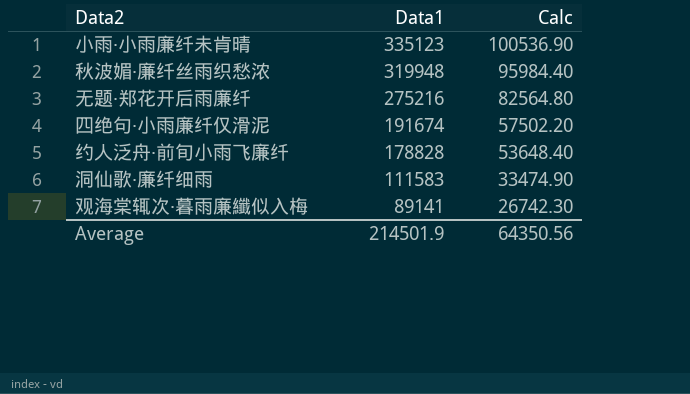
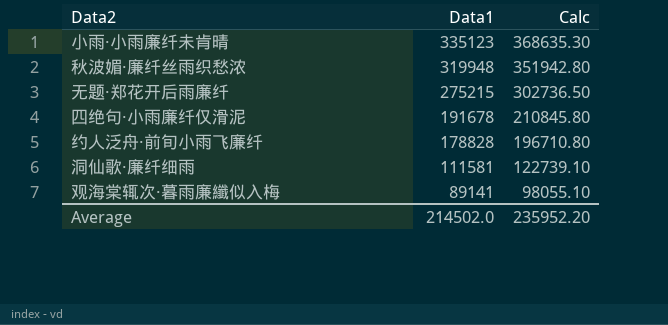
column Calc | formula: [Data1] * 0.3 -> [Data1] * 1.1
无题·郑花开后雨廉纤 | Data1: 275216 -> 275215
四绝句·小雨廉纤仅滑泥 | Data1: 191674 -> 191678
洞仙歌·廉纤细雨 | Data1: 111583 -> 111581
Average | Data1: 214501.9 -> 214502.0
Average | Calc: 64350.56 -> 235952.20

